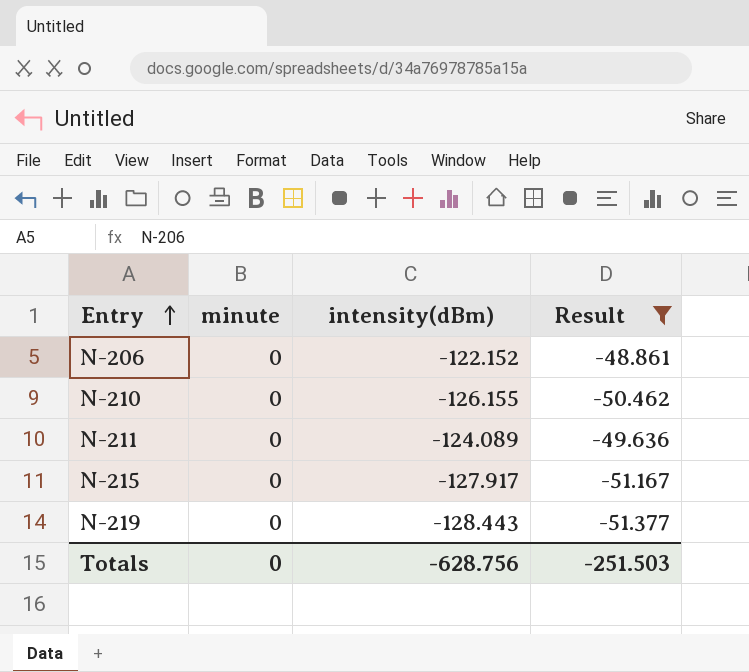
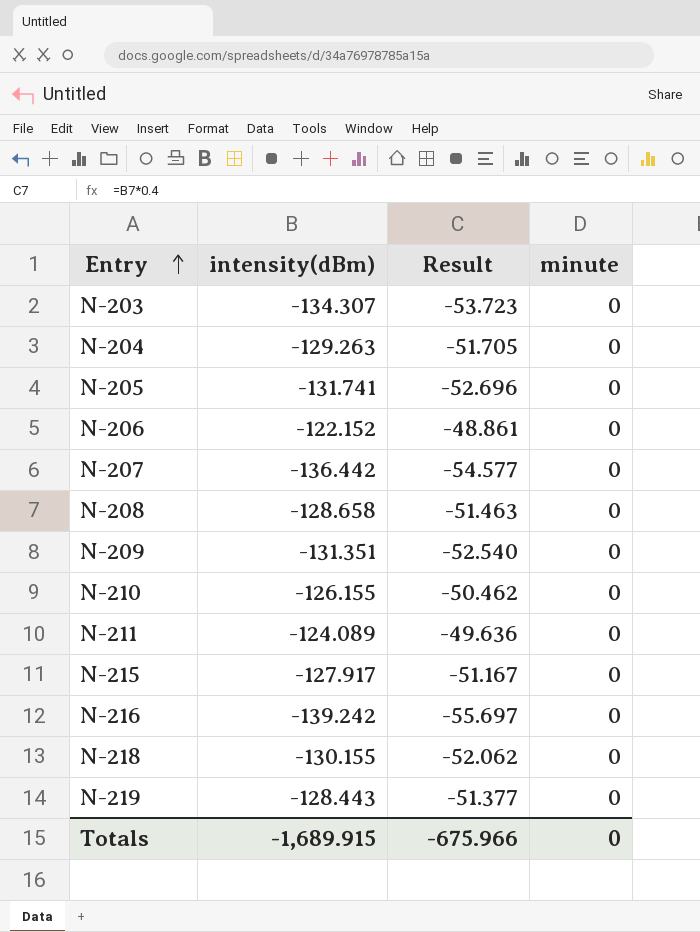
filter: Result >= -51.377 -> none
column minute | position: 2 -> 4
Totals | intensity(dBm): -628.756 -> -1,689.915
Totals | Result: -251.503 -> -675.966

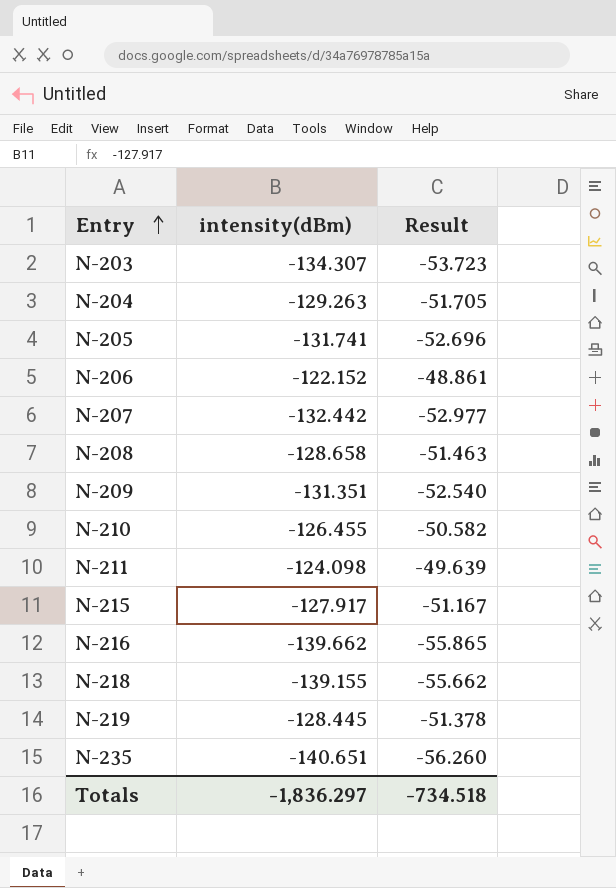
column minute | position: 4 -> none
N-207 | intensity(dBm): -136.442 -> -132.442
N-207 | Result: -54.577 -> -52.977
N-210 | intensity(dBm): -126.155 -> -126.455
N-210 | Result: -50.462 -> -50.582
N-211 | intensity(dBm): -124.089 -> -124.098
N-211 | Result: -49.636 -> -49.639
N-216 | intensity(dBm): -139.242 -> -139.662
N-216 | Result: -55.697 -> -55.865
N-218 | intensity(dBm): -130.155 -> -139.155
N-218 | Result: -52.062 -> -55.662
N-219 | intensity(dBm): -128.443 -> -128.445
N-219 | Result: -51.377 -> -51.378
row N-235: none -> -140.651 | -56.260
Totals | intensity(dBm): -1,689.915 -> -1,836.297
Totals | Result: -675.966 -> -734.518

